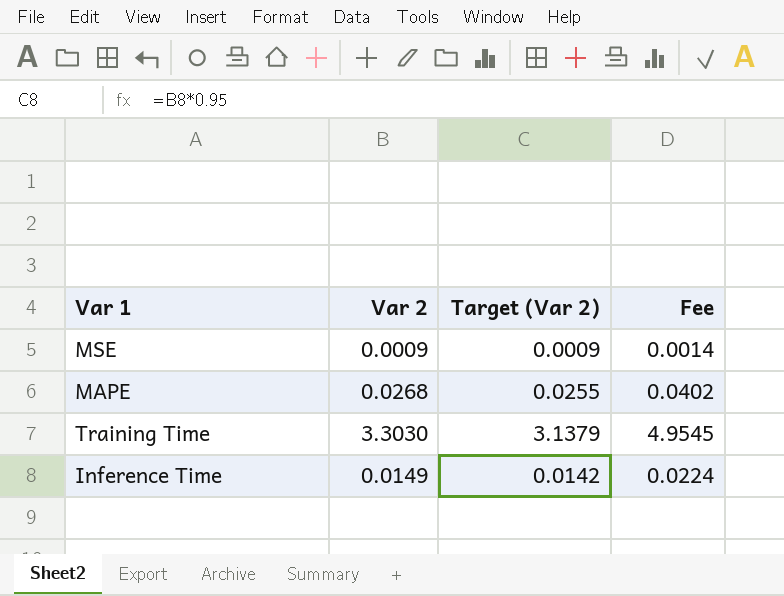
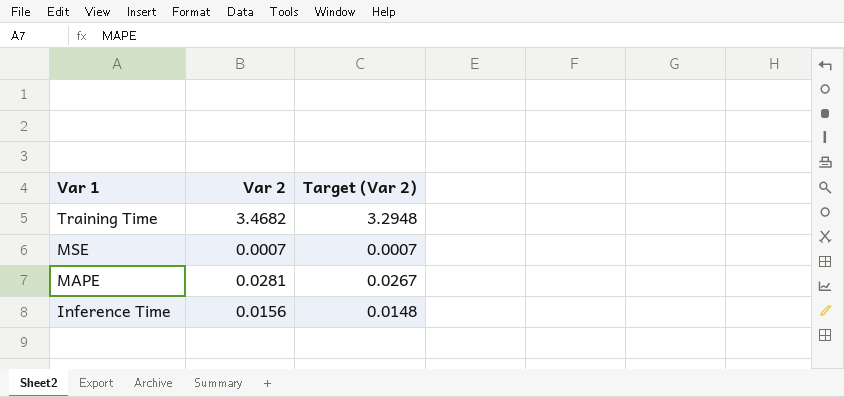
row order: none -> Var 1 descending
column Fee | formula: [Var 2] * 1.5 -> none
Training Time | Var 2: 3.3030 -> 3.4682
Training Time | Target (Var 2): 3.1379 -> 3.2948
MSE | Var 2: 0.0009 -> 0.0007
MSE | Target (Var 2): 0.0009 -> 0.0007
MAPE | Var 2: 0.0268 -> 0.0281
MAPE | Target (Var 2): 0.0255 -> 0.0267
Inference Time | Var 2: 0.0149 -> 0.0156
Inference Time | Target (Var 2): 0.0142 -> 0.0148

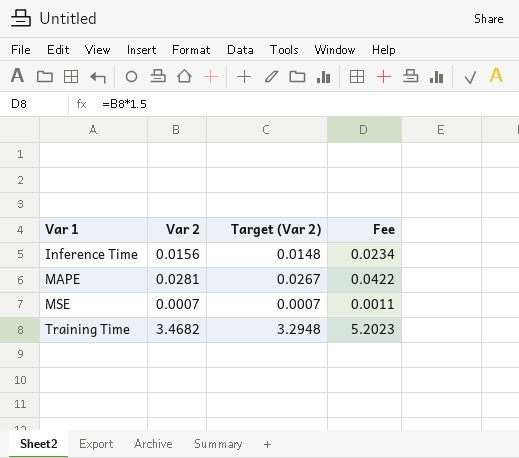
row order: Var 1 descending -> Var 1 ascending
column Fee | formula: none -> [Var 2] * 1.5

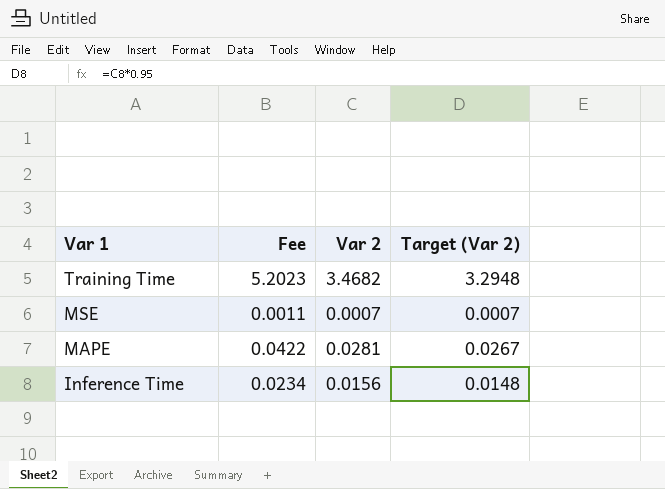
row order: Var 1 ascending -> Var 1 descending
column Fee | position: 4 -> 2

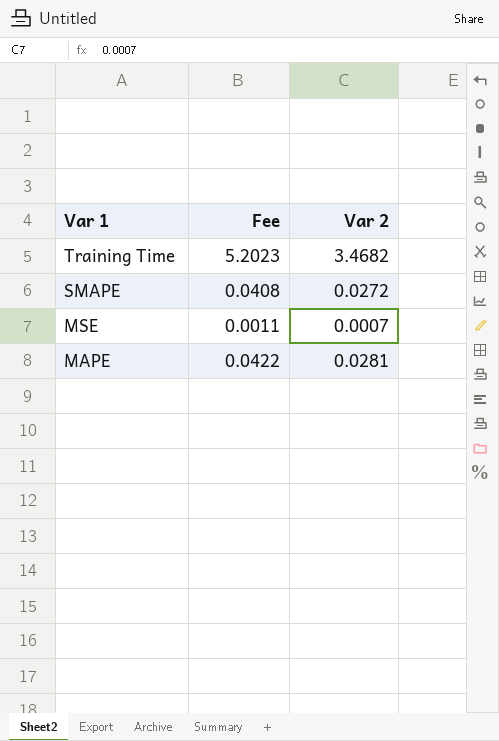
column Target (Var 2) | formula: [Var 2] * 0.95 -> none
row Inference Time: 0.0234 | 0.0156 | 0.0148 -> none
row SMAPE: none -> 0.0408 | 0.0272

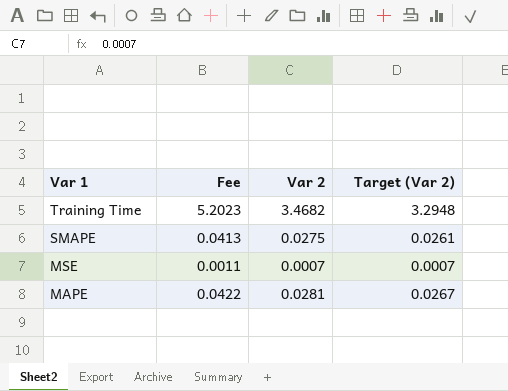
column Target (Var 2) | formula: none -> [Var 2] * 0.95
SMAPE | Fee: 0.0408 -> 0.0413
SMAPE | Var 2: 0.0272 -> 0.0275

